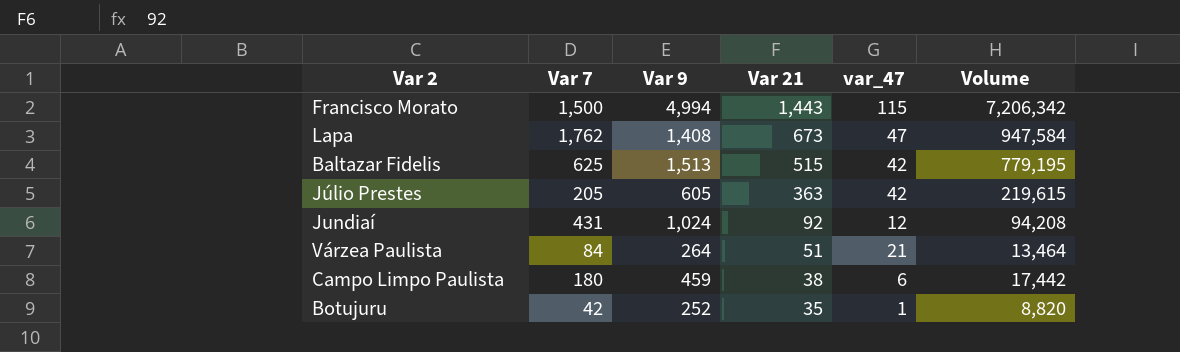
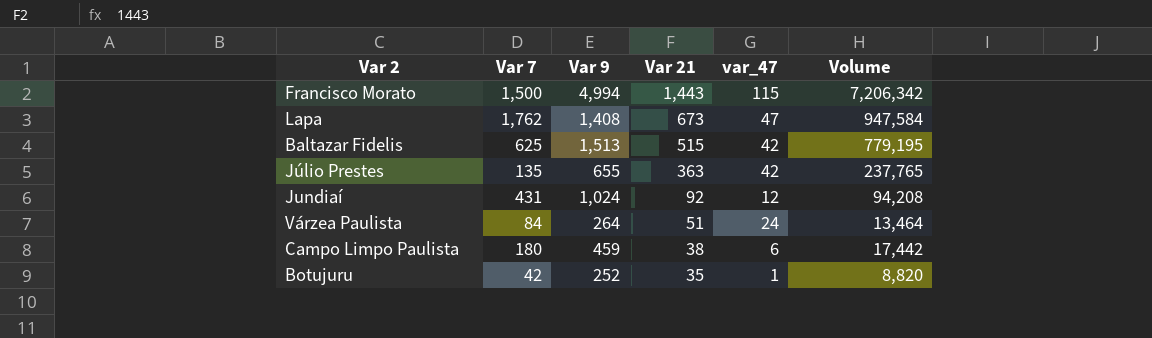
Júlio Prestes | Var 7: 205 -> 135
Júlio Prestes | Var 9: 605 -> 655
Júlio Prestes | Volume: 219,615 -> 237,765
Várzea Paulista | var_47: 21 -> 24

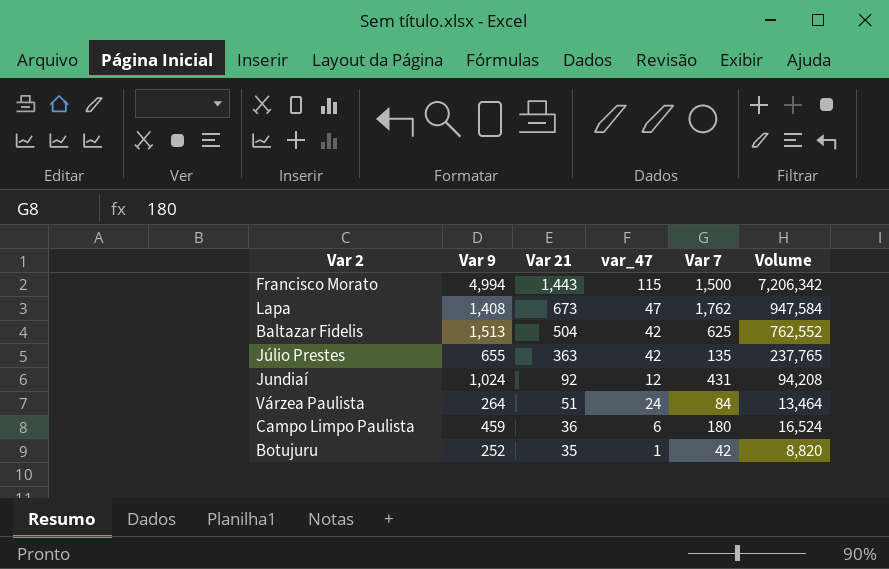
column Var 7 | position: 2 -> 5
Baltazar Fidelis | Var 21: 515 -> 504
Baltazar Fidelis | Volume: 779,195 -> 762,552
Campo Limpo Paulista | Var 21: 38 -> 36
Campo Limpo Paulista | Volume: 17,442 -> 16,524

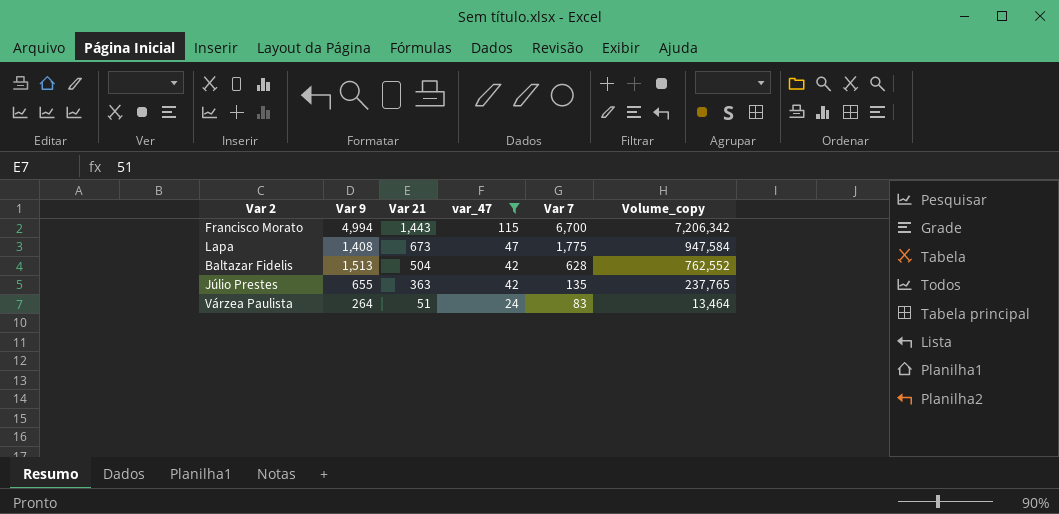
filter: none -> var_47 >= 24
column name: Volume -> Volume_copy
Francisco Morato | Var 7: 1,500 -> 6,700
Lapa | Var 7: 1,762 -> 1,775
Baltazar Fidelis | Var 7: 625 -> 628
Várzea Paulista | Var 7: 84 -> 83

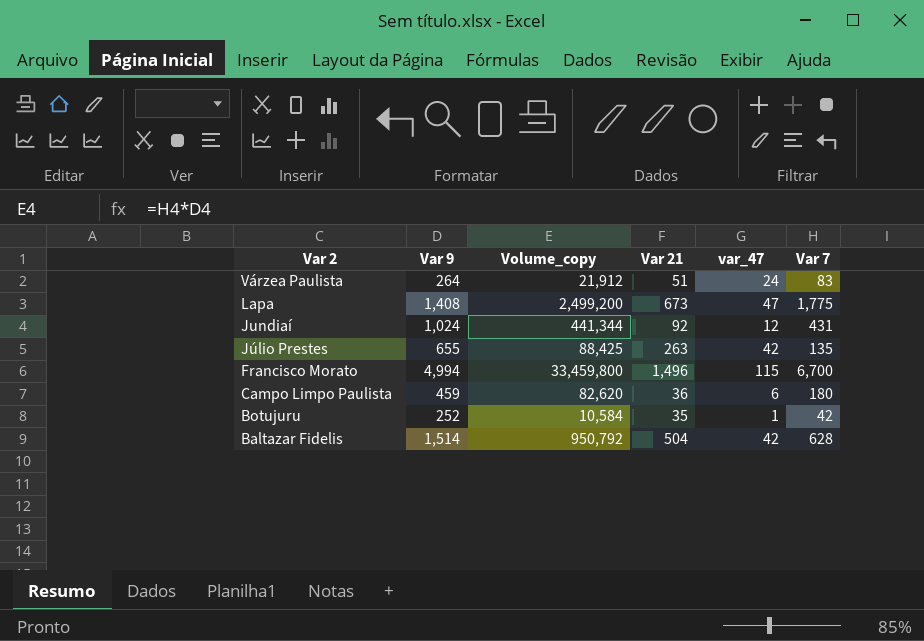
filter: var_47 >= 24 -> none
row order: Var 21 descending -> Var 2 descending
column Volume_copy | formula: [Var 9] * [Var 21] -> [Var 9] * [Var 7]
column Volume_copy | position: 6 -> 3
Júlio Prestes | Var 21: 363 -> 263
Francisco Morato | Var 21: 1,443 -> 1,496
Baltazar Fidelis | Var 9: 1,513 -> 1,514

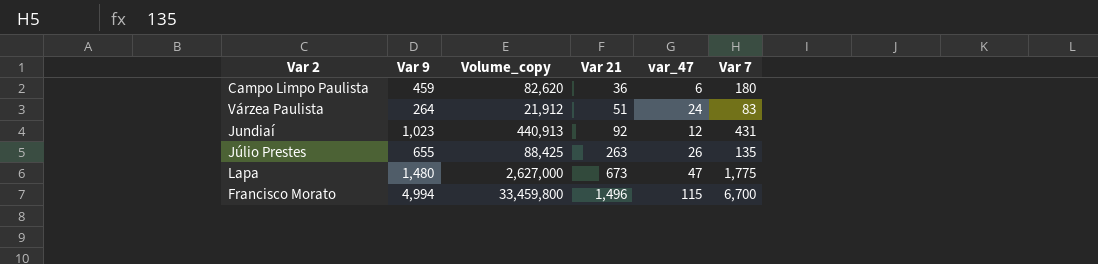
row order: Var 2 descending -> Var 21 ascending
row Botujuru: 252 | 10,584 | 35 | 1 | 42 -> none
row Baltazar Fidelis: 1,514 | 950,792 | 504 | 42 | 628 -> none
Jundiaí | Var 9: 1,024 -> 1,023
Jundiaí | Volume_copy: 441,344 -> 440,913
Júlio Prestes | var_47: 42 -> 26
Lapa | Var 9: 1,408 -> 1,480
Lapa | Volume_copy: 2,499,200 -> 2,627,000

